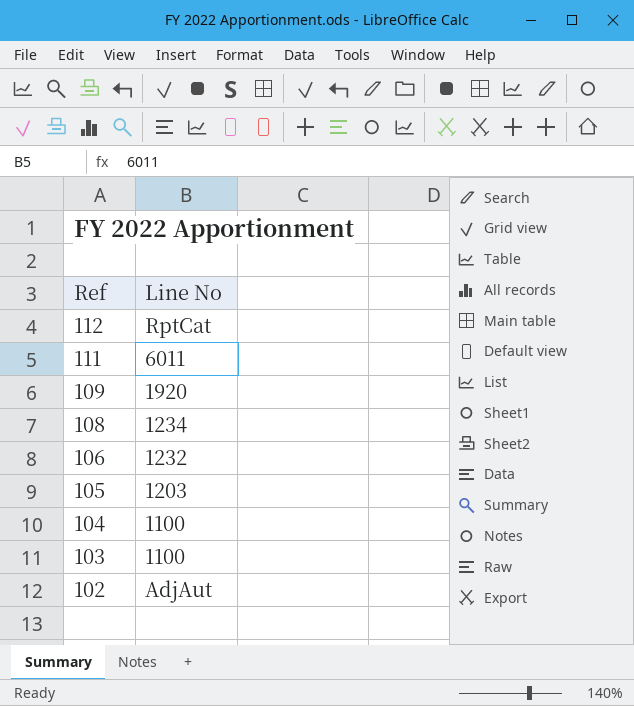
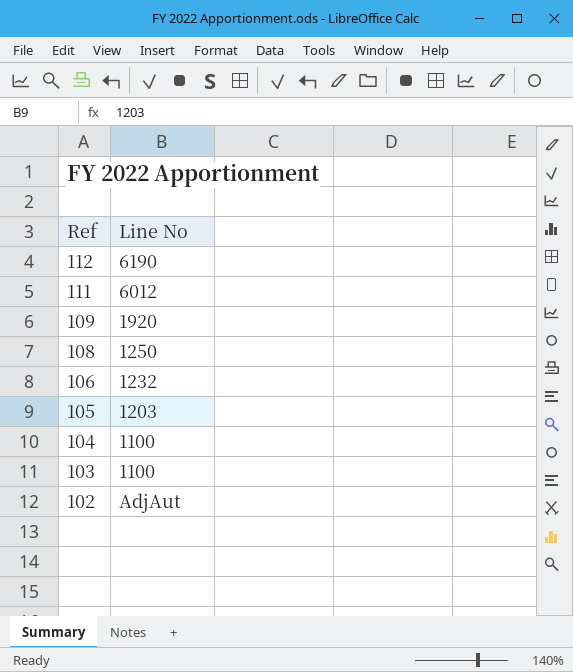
112 | Line No: RptCat -> 6190
111 | Line No: 6011 -> 6012
108 | Line No: 1234 -> 1250

